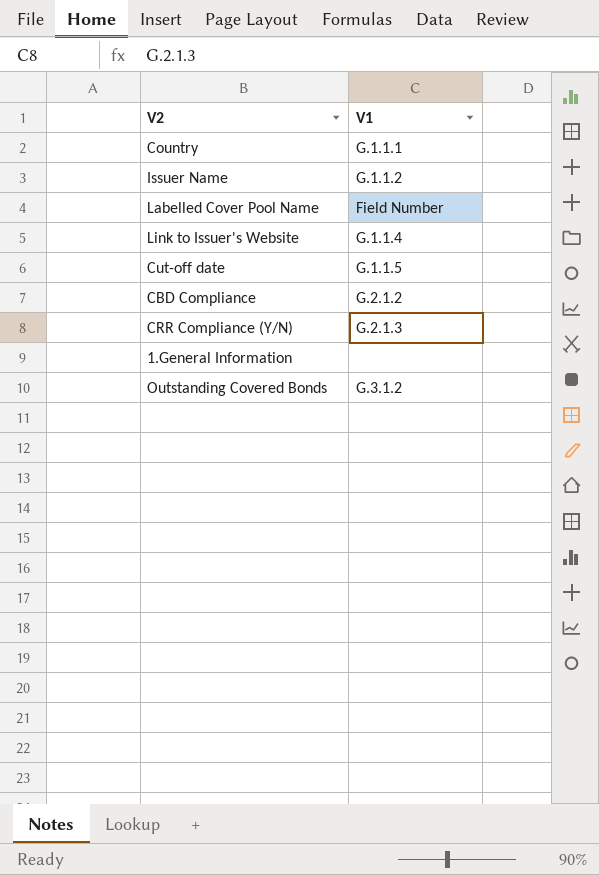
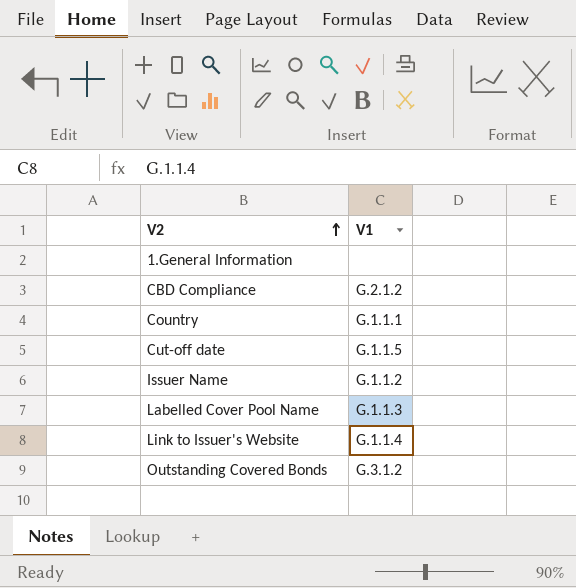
row order: none -> V2 ascending
row CRR Compliance (Y/N): G.2.1.3 -> none
Labelled Cover Pool Name | V1: Field Number -> G.1.1.3

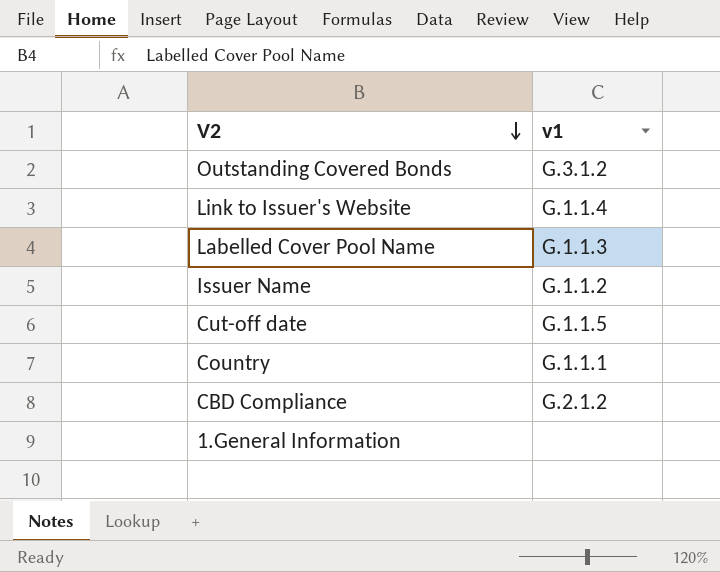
row order: V2 ascending -> V2 descending
column name: V1 -> v1

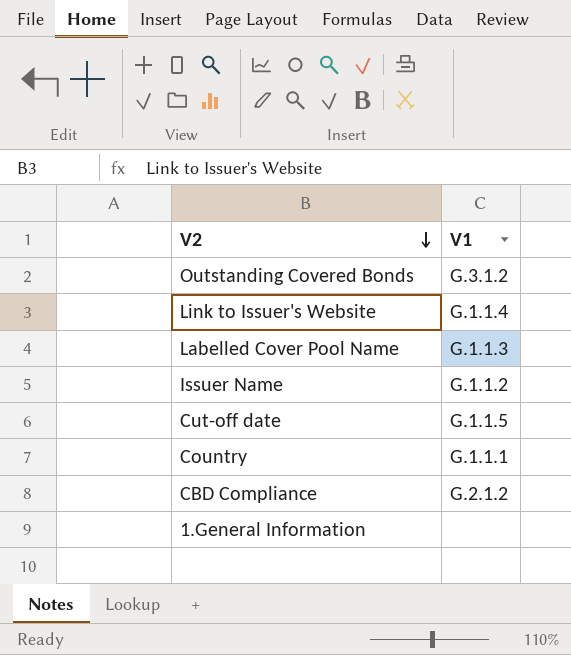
column name: v1 -> V1

